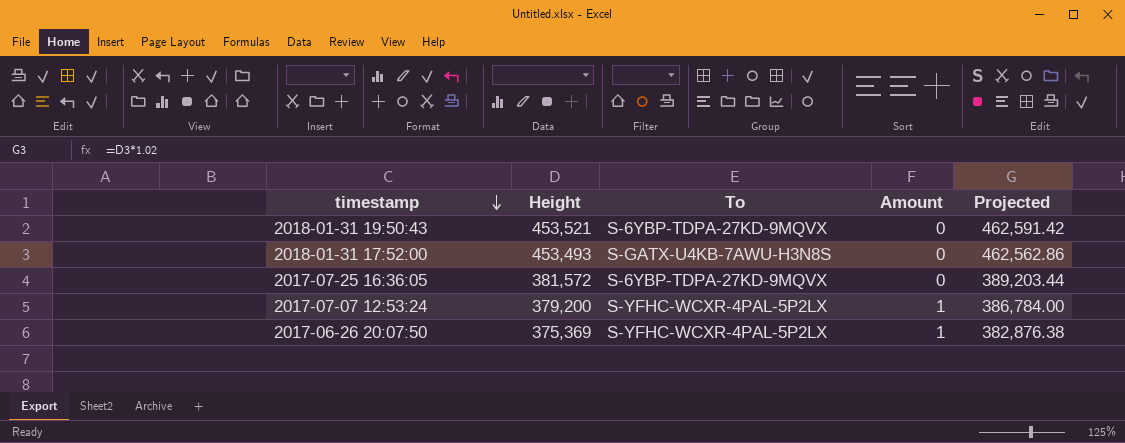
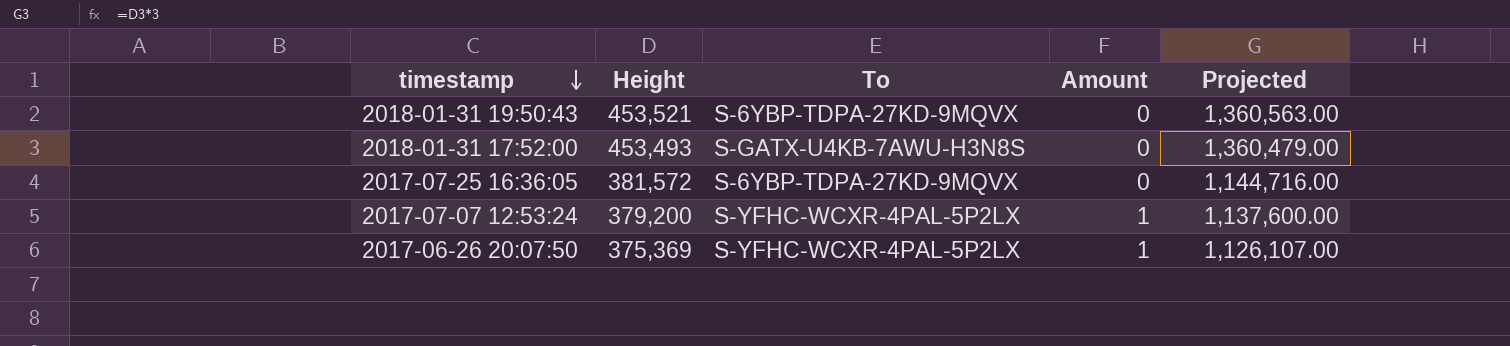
column Projected | formula: [Height] * 1.02 -> [Height] * 3

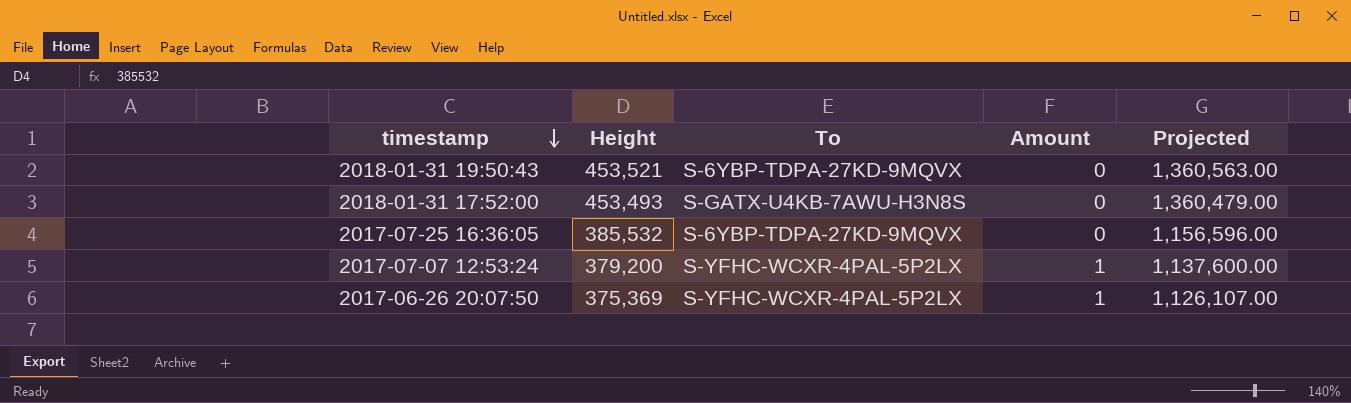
2017-07-25 16:36:05 | Height: 381,572 -> 385,532
2017-07-25 16:36:05 | Projected: 1,144,716.00 -> 1,156,596.00

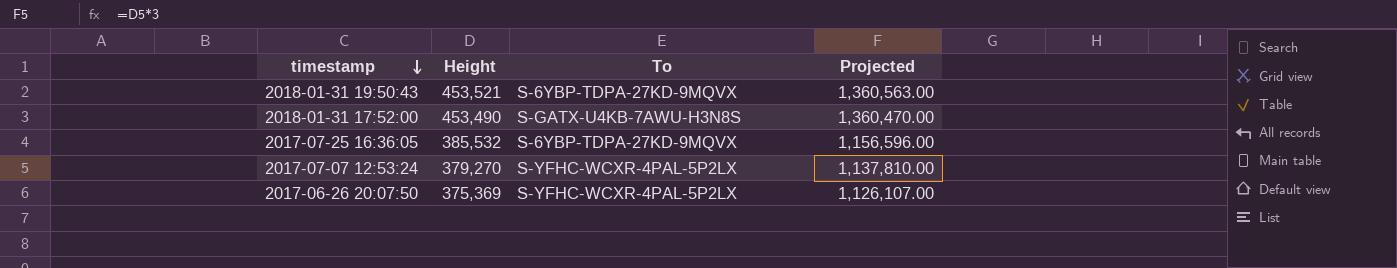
column Amount | position: 4 -> none
2018-01-31 17:52:00 | Height: 453,493 -> 453,490
2018-01-31 17:52:00 | Projected: 1,360,479.00 -> 1,360,470.00
2017-07-07 12:53:24 | Height: 379,200 -> 379,270
2017-07-07 12:53:24 | Projected: 1,137,600.00 -> 1,137,810.00

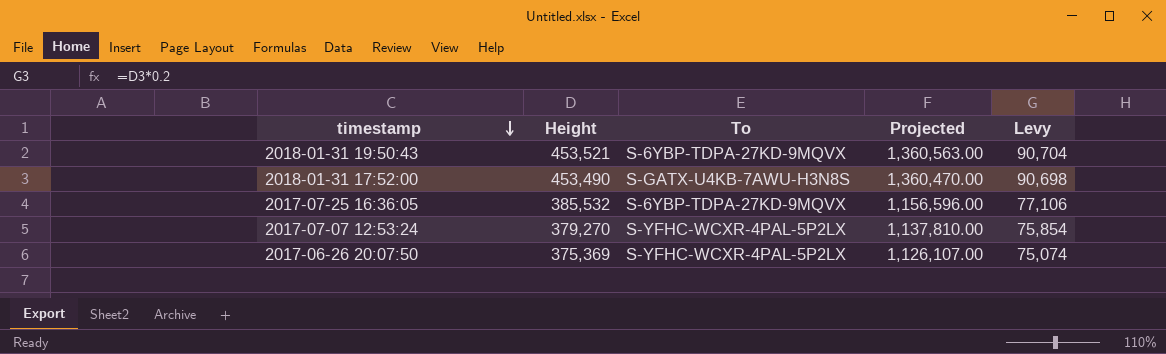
column Levy | formula: none -> [Height] * 0.2

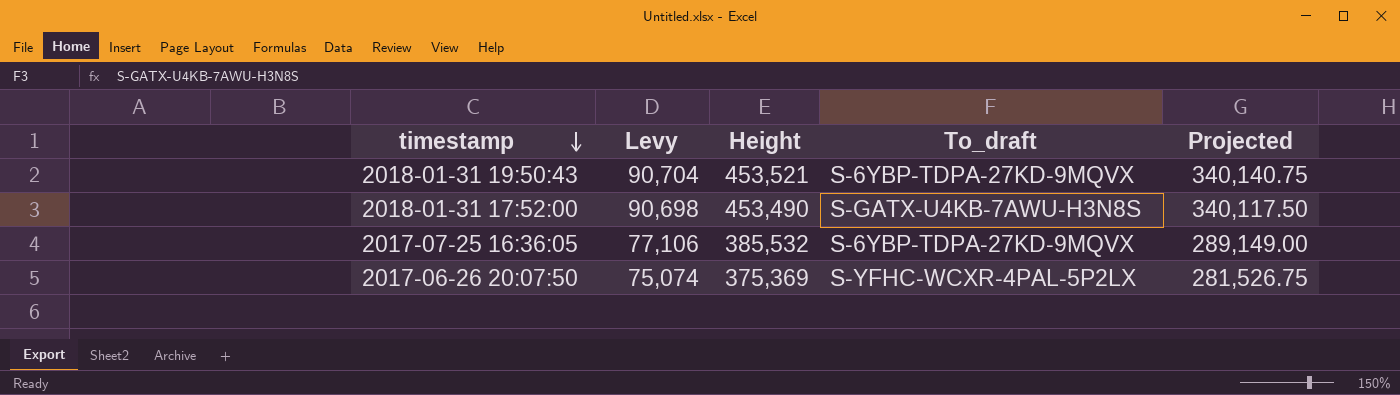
column Levy | position: 5 -> 2
column name: To -> To_draft
column Projected | formula: [Height] * 3 -> [Height] * 0.75
row 2017-07-07 12:53:24: 379,270 | S-YFHC-WCXR-4PAL-5P2LX | 1,137,810.00 | 75,854 -> none

